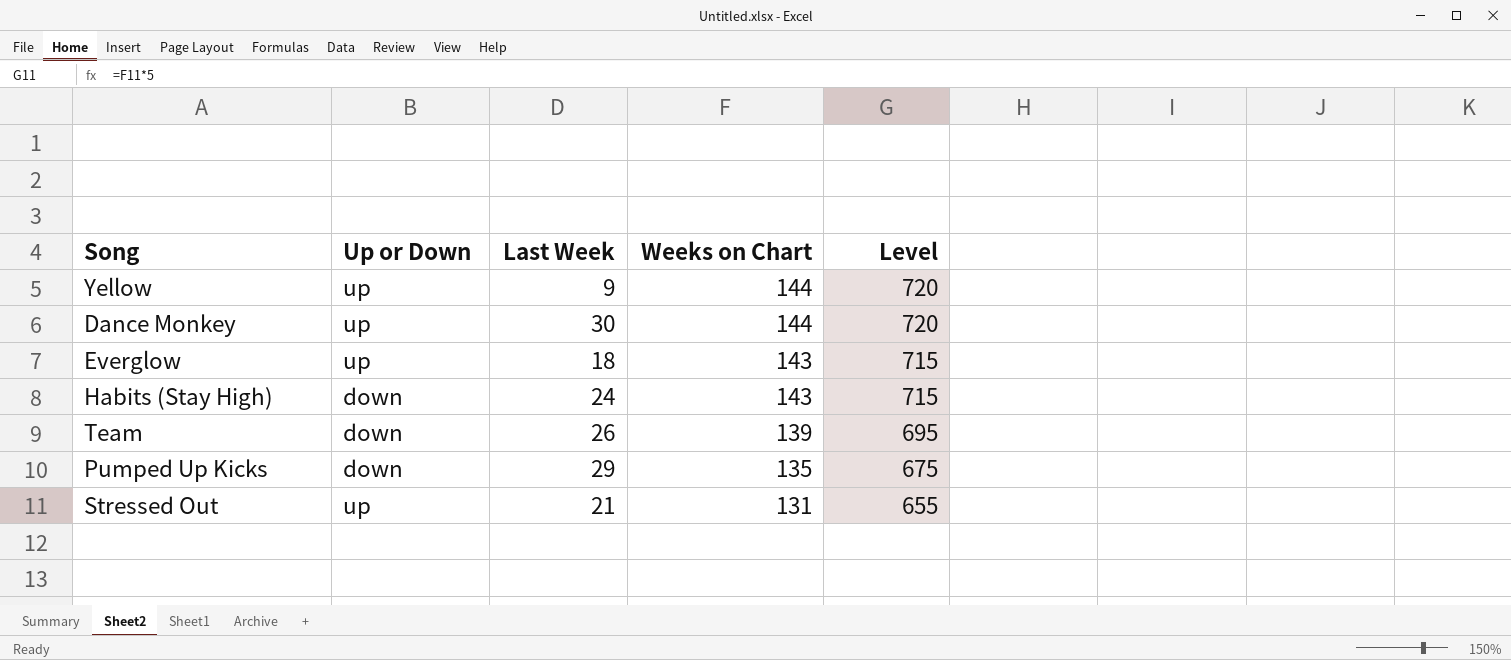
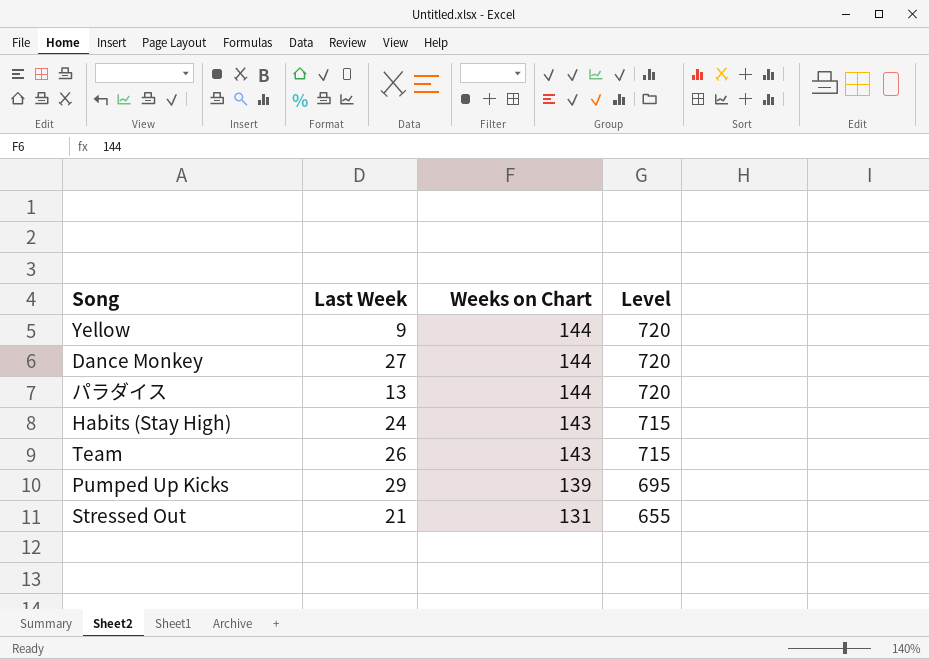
column Up or Down | position: 2 -> none
row Everglow: up | 18 | 143 | 715 -> none
Dance Monkey | Last Week: 30 -> 27
row パラダイス: none -> 13 | 144 | 720
Team | Weeks on Chart: 139 -> 143
Team | Level: 695 -> 715
Pumped Up Kicks | Weeks on Chart: 135 -> 139
Pumped Up Kicks | Level: 675 -> 695

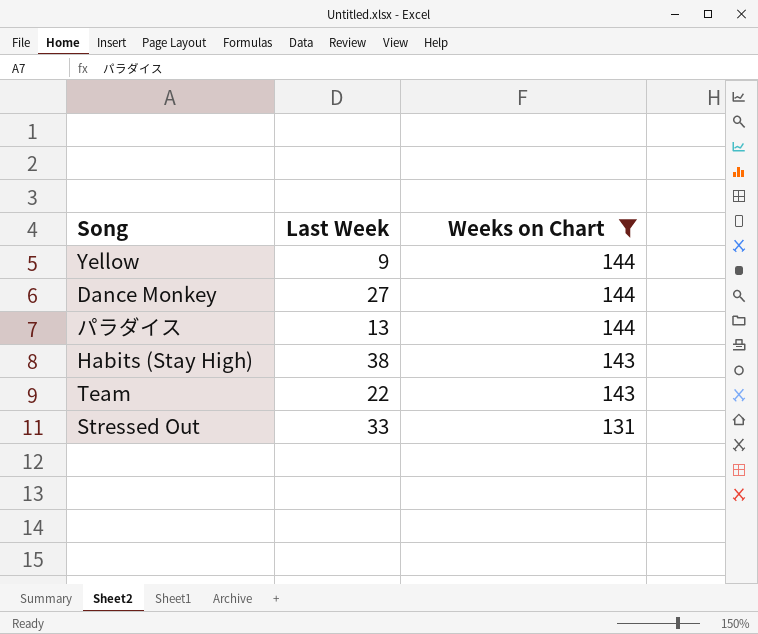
filter: none -> Weeks on Chart != 139
column Level | formula: [Weeks on Chart] * 5 -> none
Habits (Stay High) | Last Week: 24 -> 38
Team | Last Week: 26 -> 22
Stressed Out | Last Week: 21 -> 33

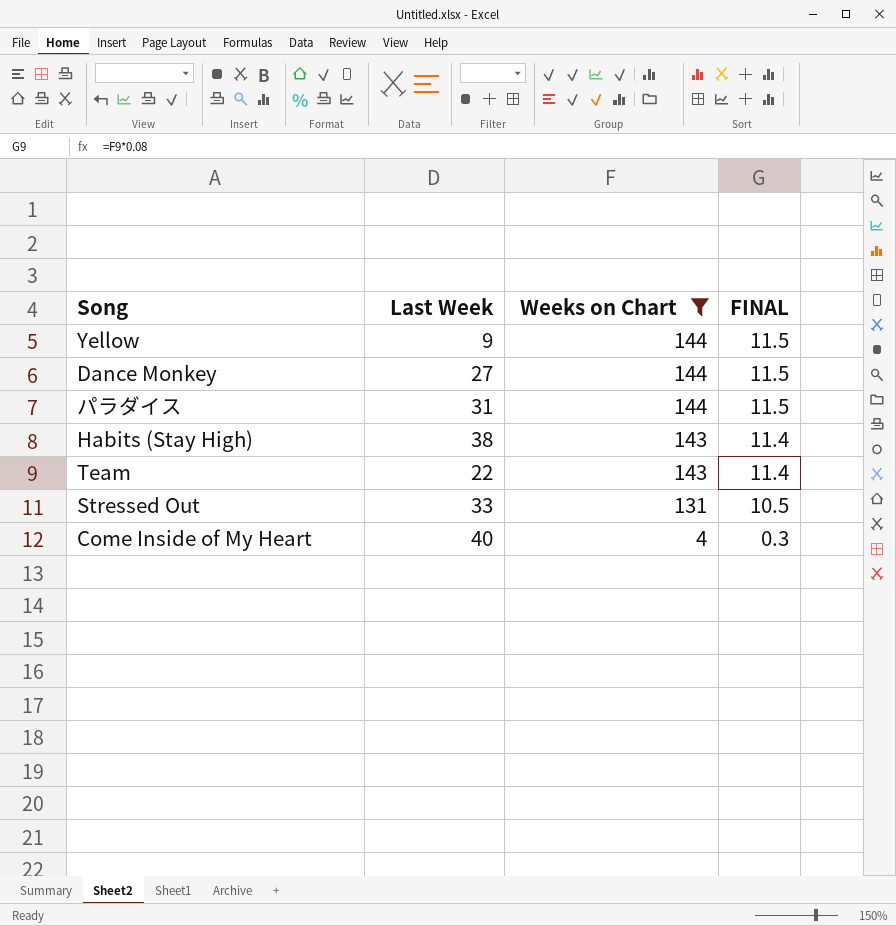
column FINAL | formula: none -> [Weeks on Chart] * 0.08
パラダイス | Last Week: 13 -> 31
row Come Inside of My Heart: none -> 40 | 4 | 0.3

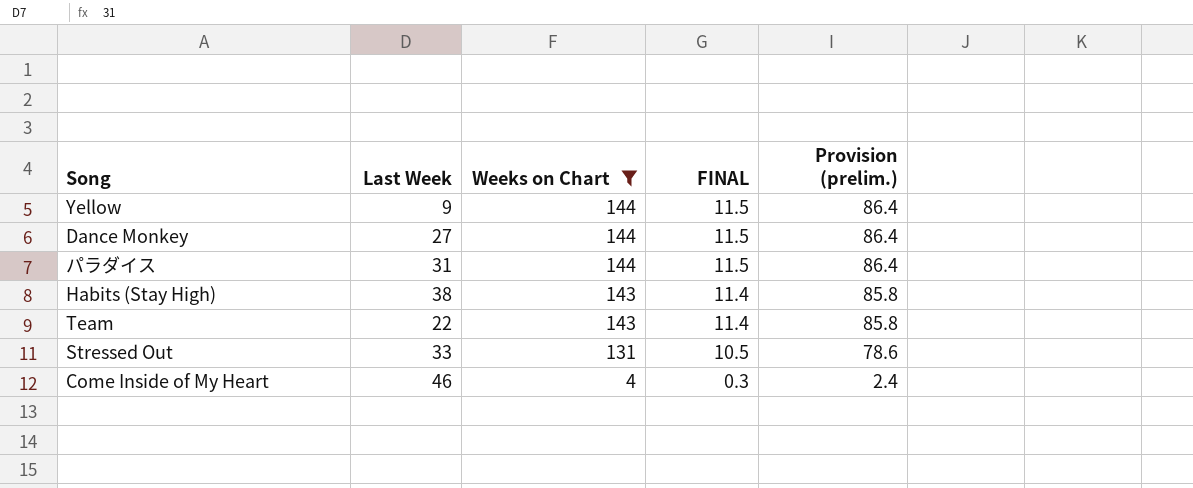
column Provision (prelim.) | formula: none -> [Weeks on Chart] * 0.6
Come Inside of My Heart | Last Week: 40 -> 46

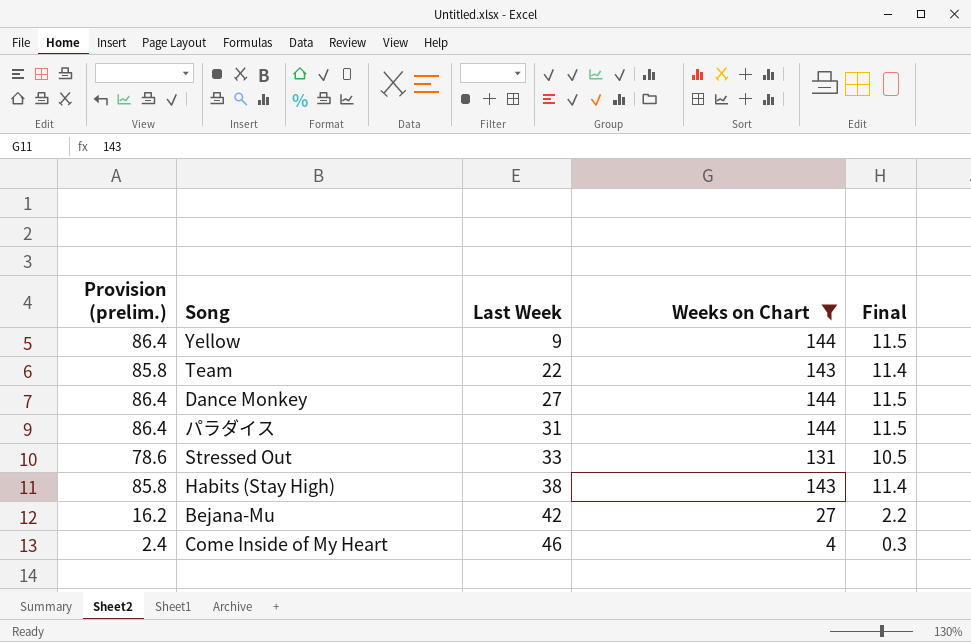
row order: Weeks on Chart descending -> Last Week ascending
column Provision (prelim.) | position: 5 -> 1
column name: FINAL -> Final
row Bejana-Mu: none -> 16.2 | 42 | 27 | 2.2

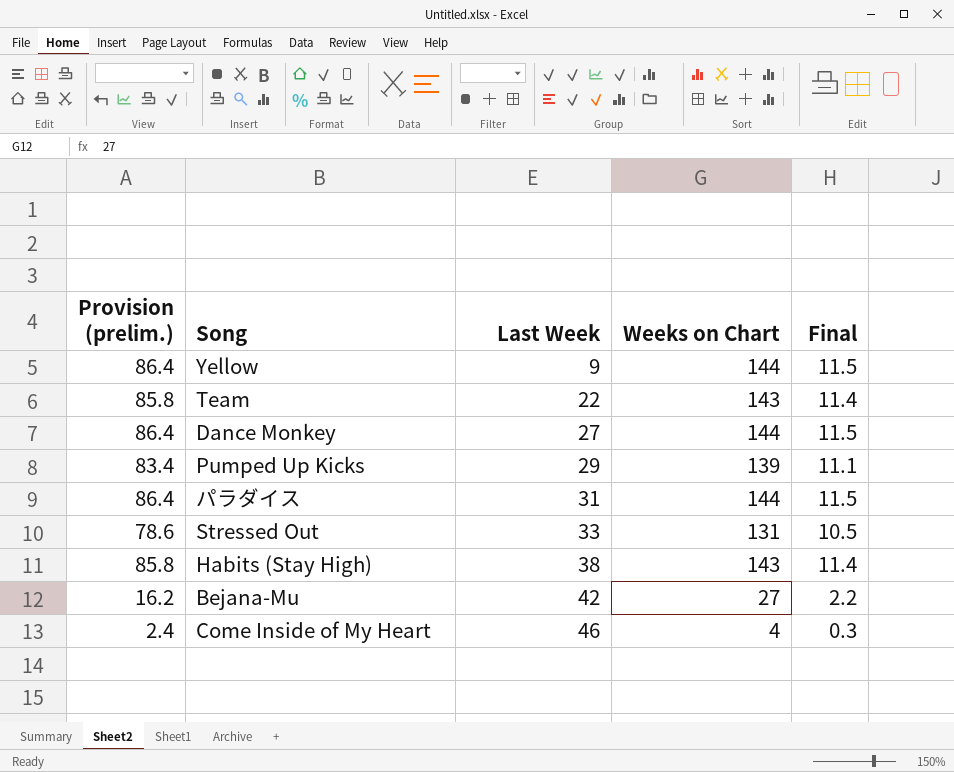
filter: Weeks on Chart != 139 -> none

